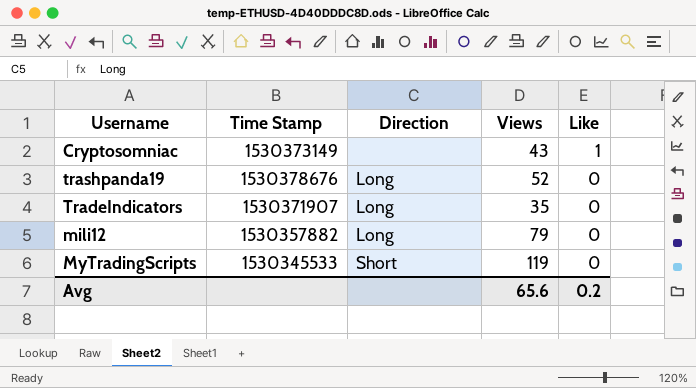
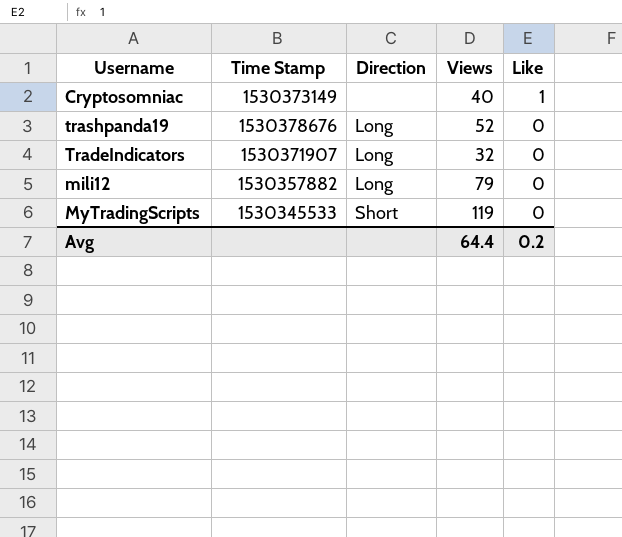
Cryptosomniac | Views: 43 -> 40
TradeIndicators | Views: 35 -> 32
Avg | Views: 65.6 -> 64.4

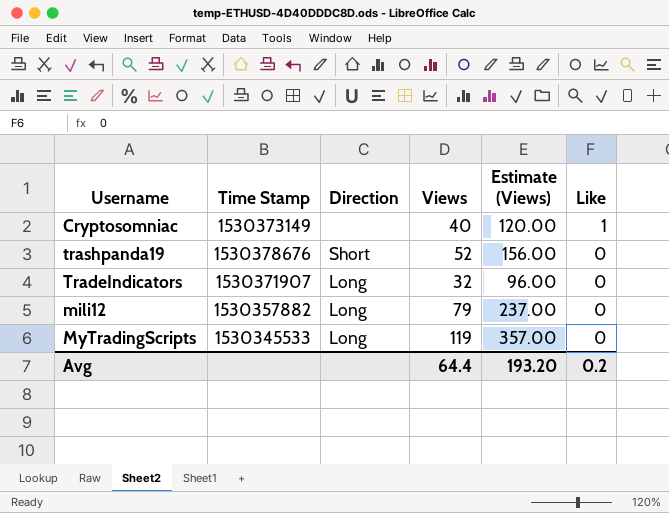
column Estimate (Views) | formula: none -> [Views] * 3
trashpanda19 | Direction: Long -> Short
MyTradingScripts | Direction: Short -> Long

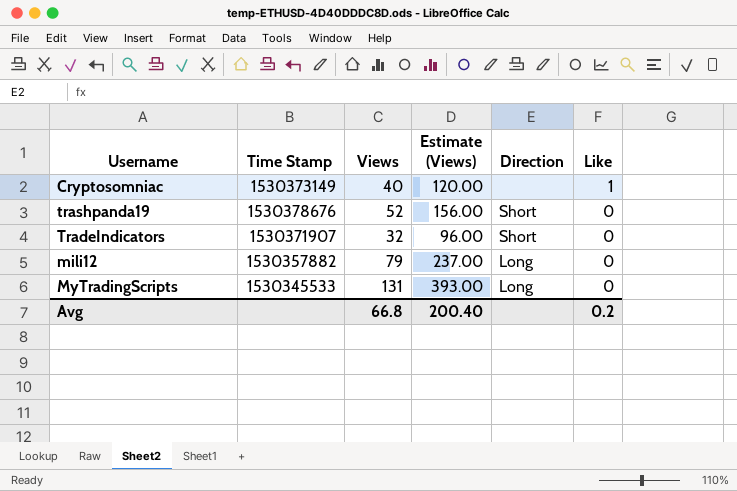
column Direction | position: 3 -> 5
TradeIndicators | Direction: Long -> Short
MyTradingScripts | Views: 119 -> 131
MyTradingScripts | Estimate (Views): 357.00 -> 393.00
Avg | Views: 64.4 -> 66.8
Avg | Estimate (Views): 193.20 -> 200.40

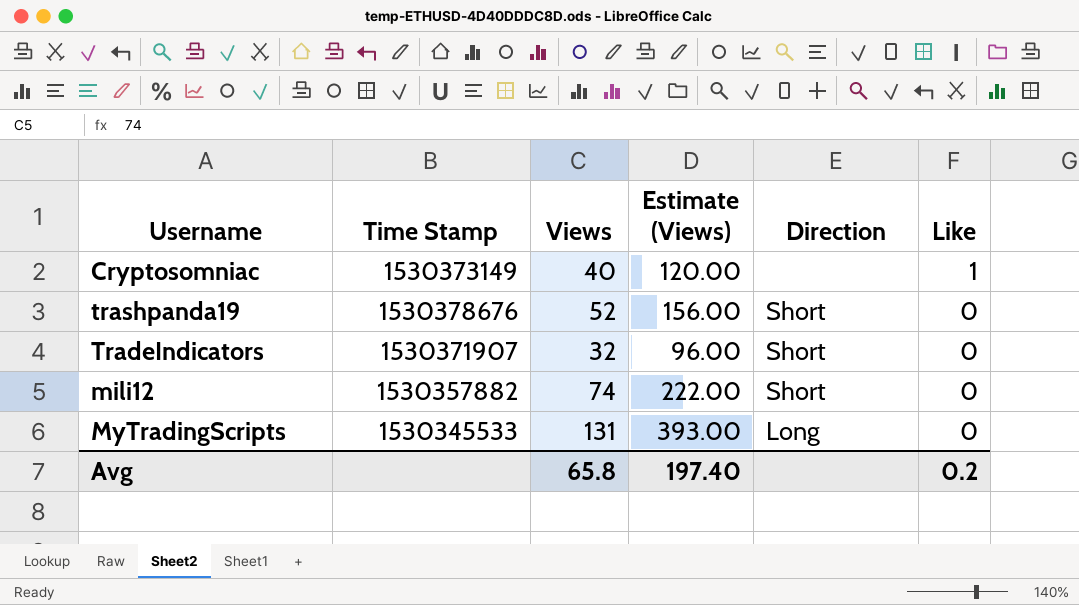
mili12 | Views: 79 -> 74
mili12 | Estimate (Views): 237.00 -> 222.00
mili12 | Direction: Long -> Short
Avg | Views: 66.8 -> 65.8
Avg | Estimate (Views): 200.40 -> 197.40

